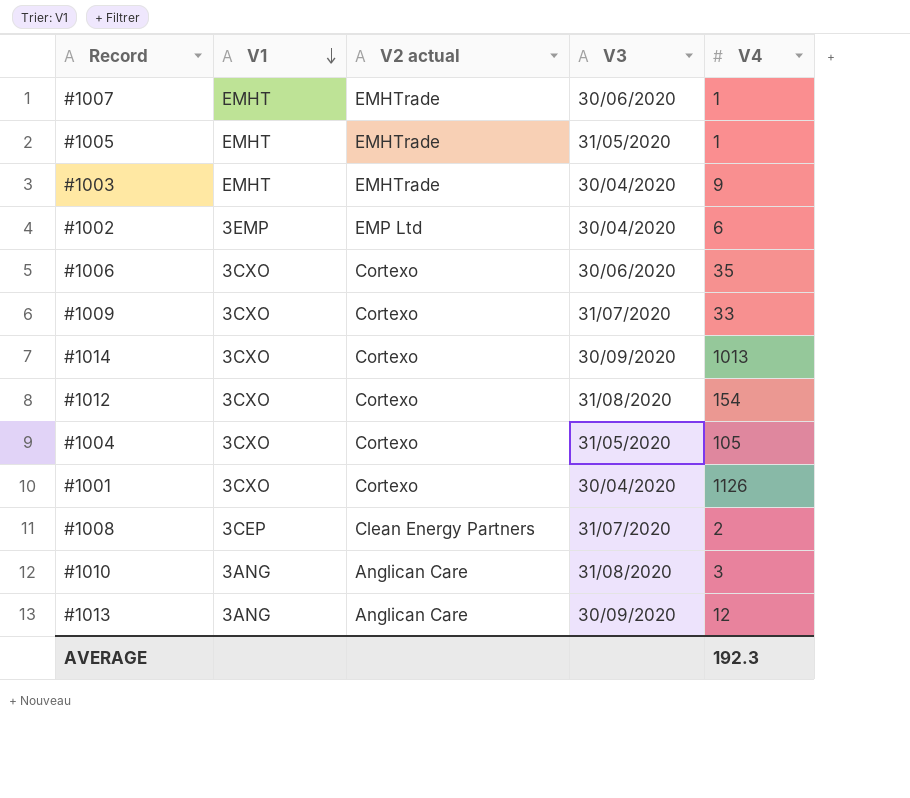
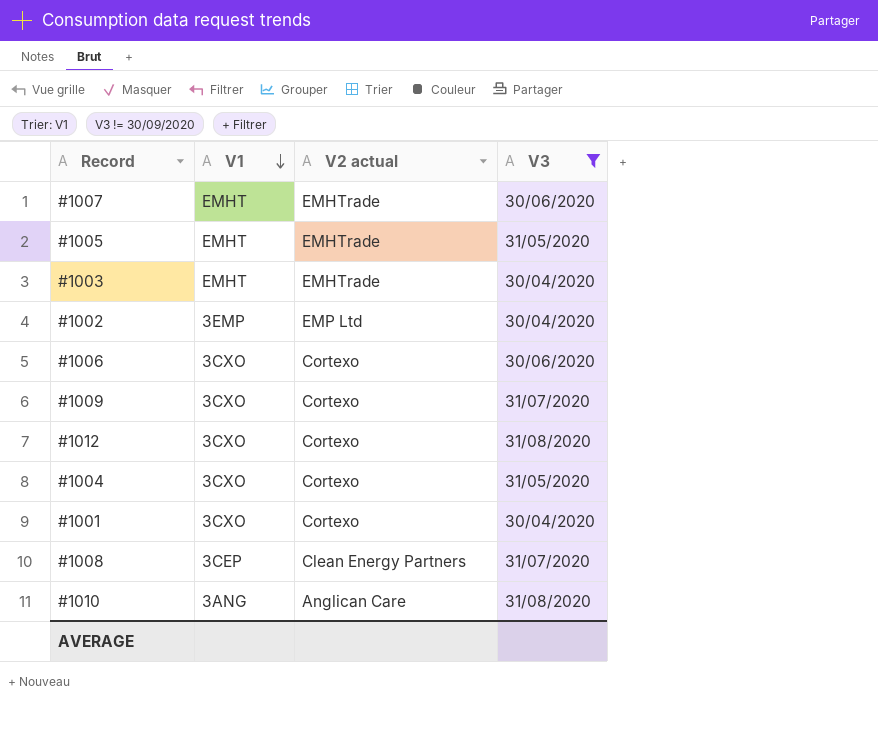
filter: none -> V3 != 30/09/2020
column V4 | position: 5 -> none

